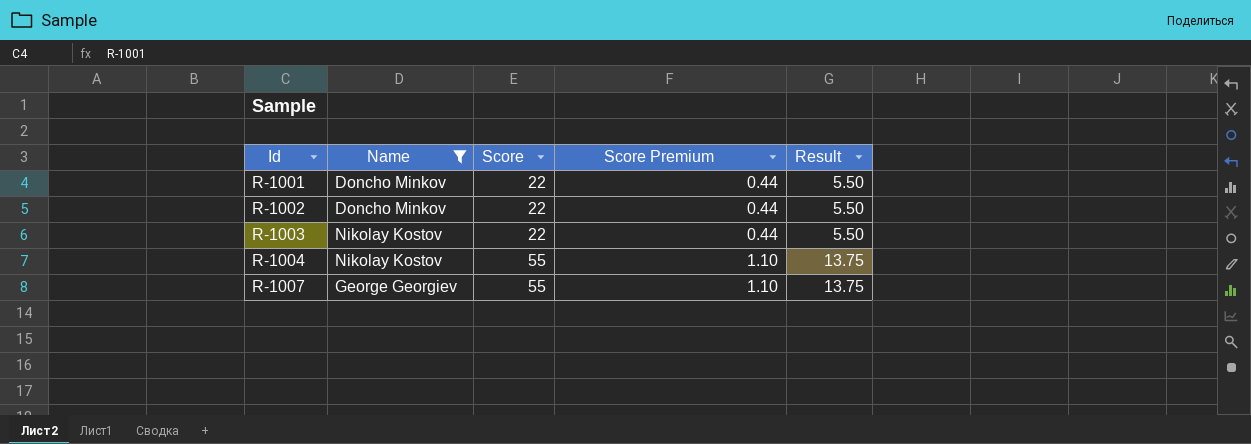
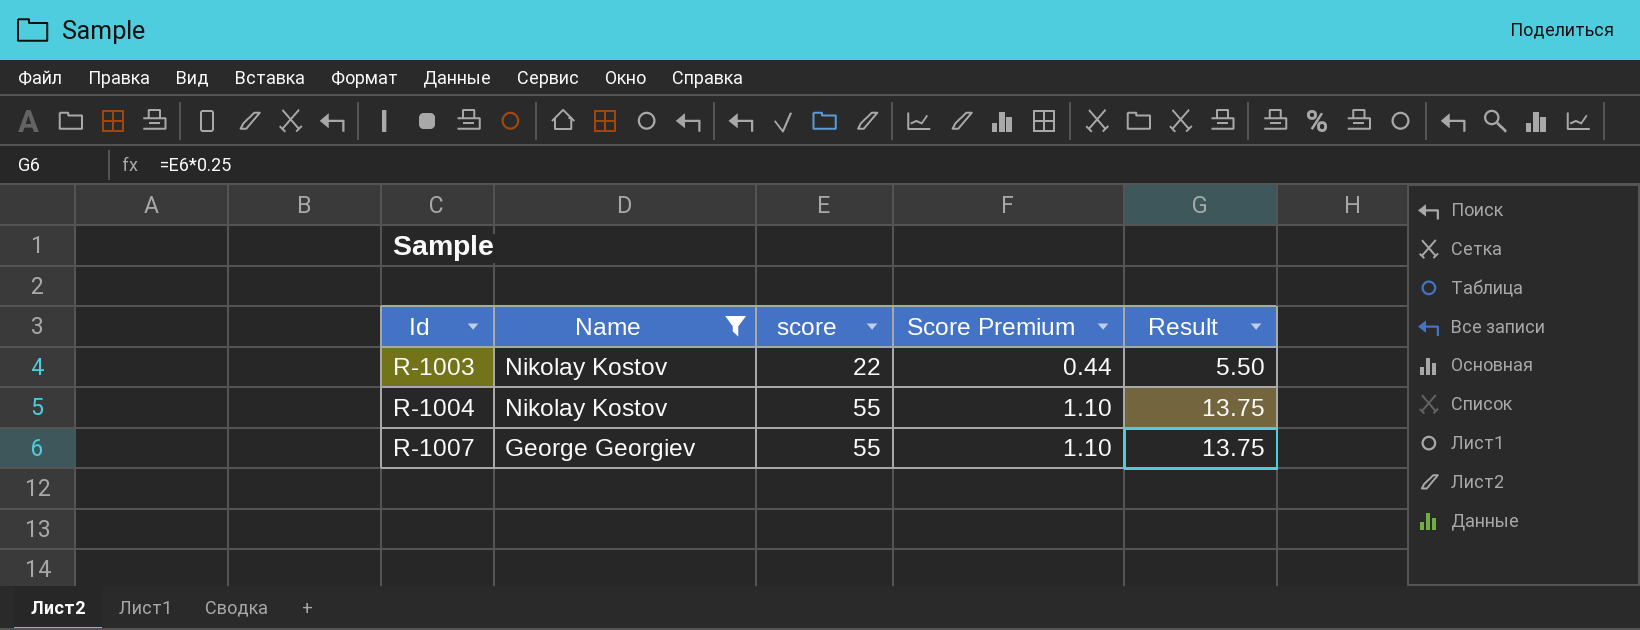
column name: Score -> score
row R-1001: Doncho Minkov | 22 | 0.44 | 5.50 -> none
row R-1002: Doncho Minkov | 22 | 0.44 | 5.50 -> none

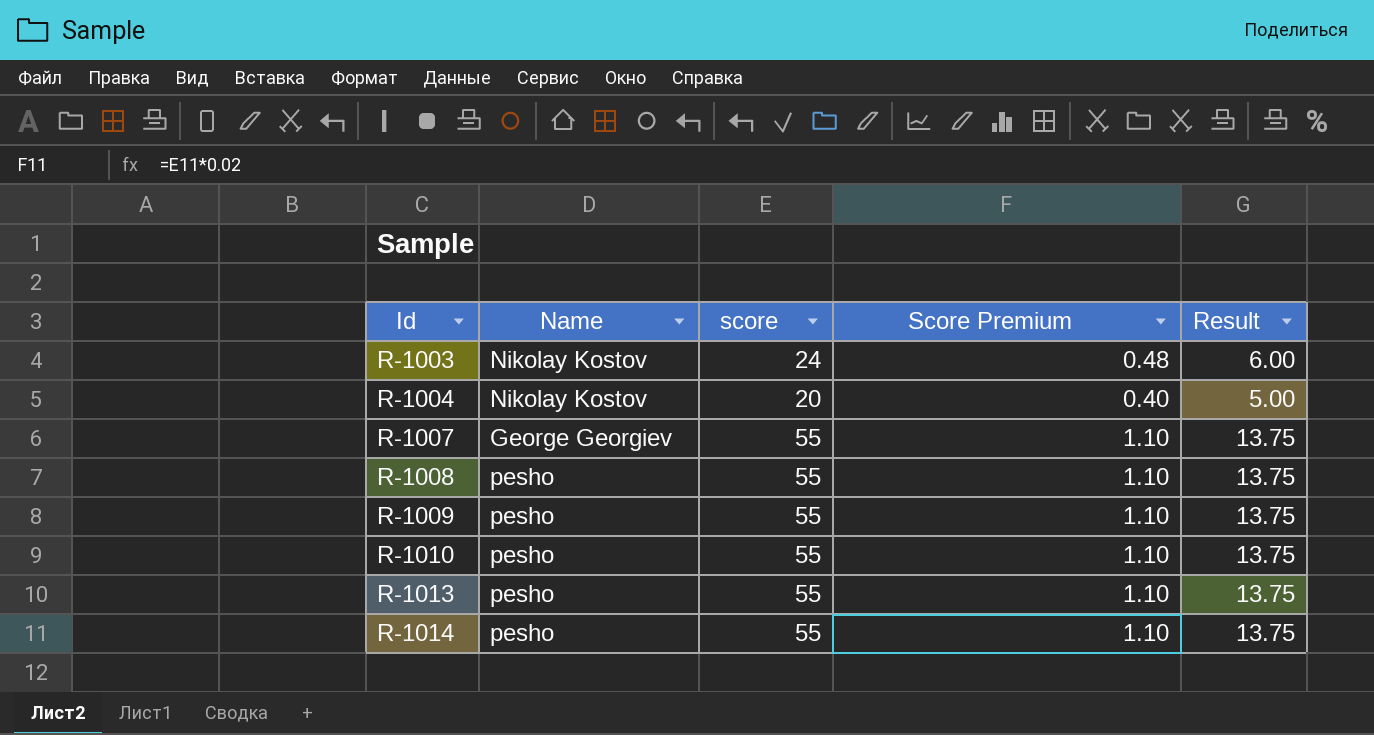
filter: Name != pesho -> none
R-1003 | score: 22 -> 24
R-1003 | Score Premium: 0.44 -> 0.48
R-1003 | Result: 5.50 -> 6.00
R-1004 | score: 55 -> 20
R-1004 | Score Premium: 1.10 -> 0.40
R-1004 | Result: 13.75 -> 5.00

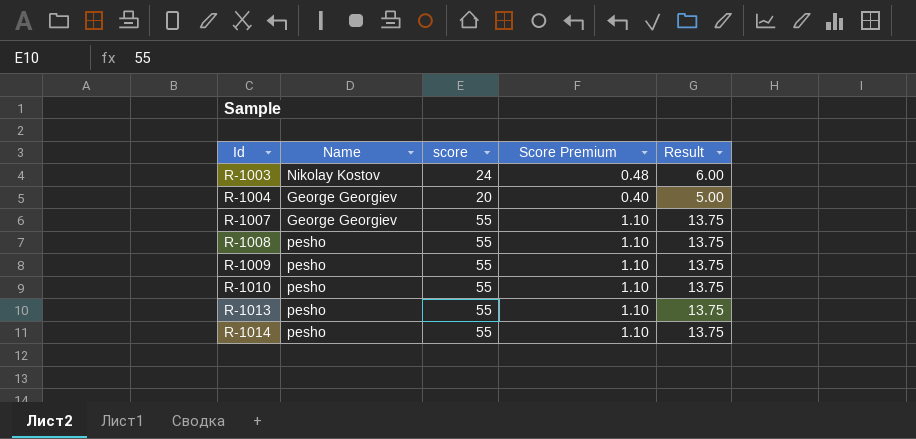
R-1004 | Name: Nikolay Kostov -> George Georgiev

